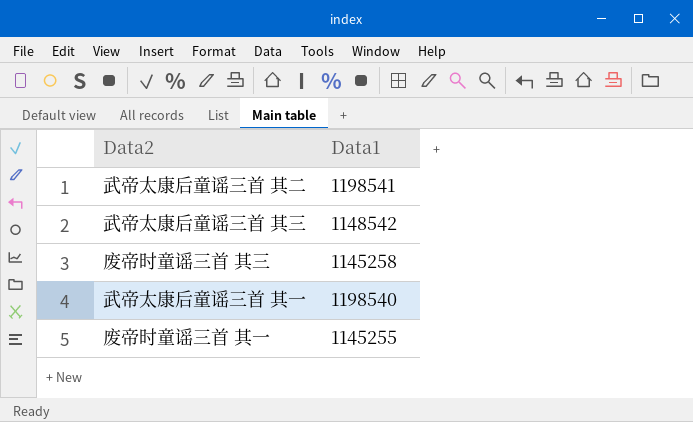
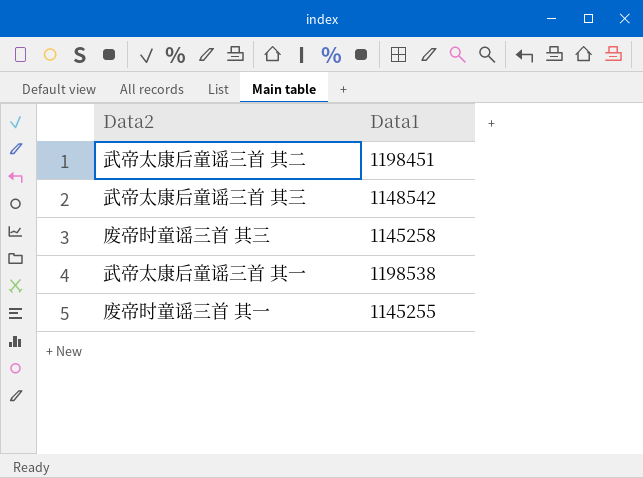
武帝太康后童谣三首 其二 | Data1: 1198541 -> 1198451
武帝太康后童谣三首 其一 | Data1: 1198540 -> 1198538

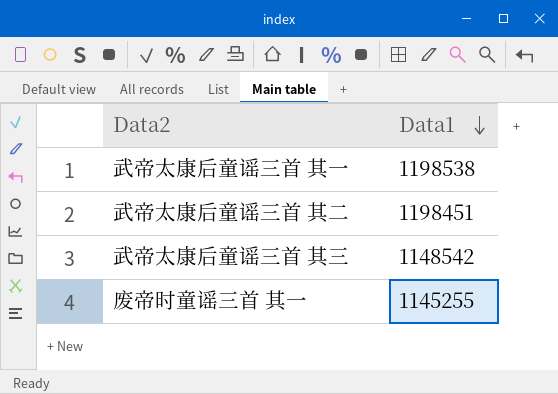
row order: none -> Data1 descending
row 废帝时童谣三首 其三: 1145258 -> none

